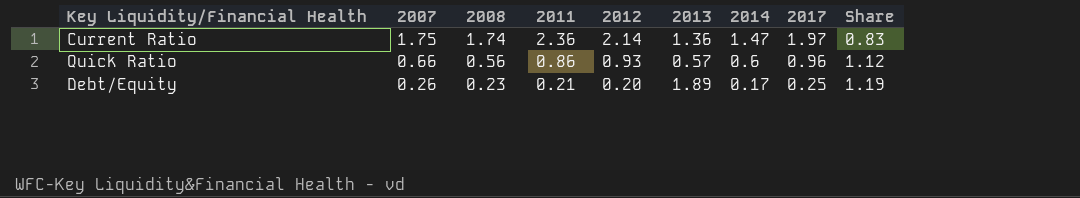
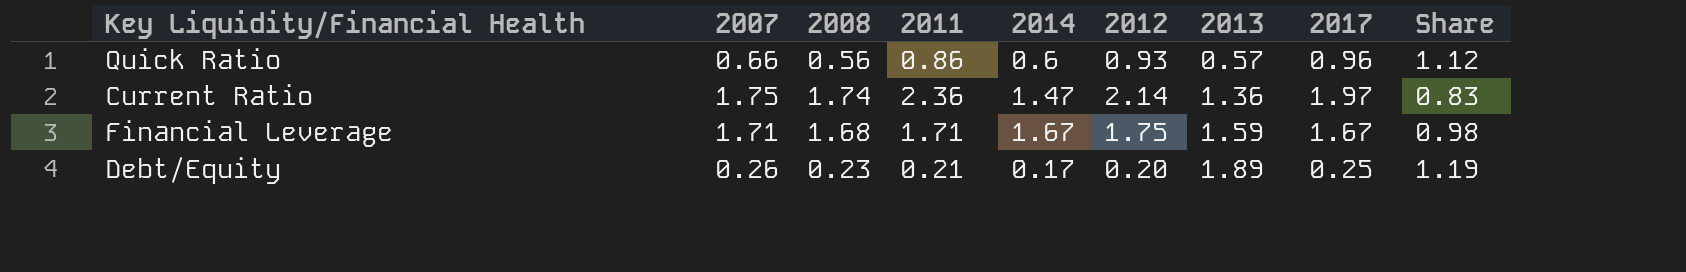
row order: 2007 descending -> 2013 ascending
column 2014 | position: 7 -> 5
row Financial Leverage: none -> 1.71 | 1.68 | 1.71 | 1.67 | 1.75 | 1.59 | 1.67 | 0.98

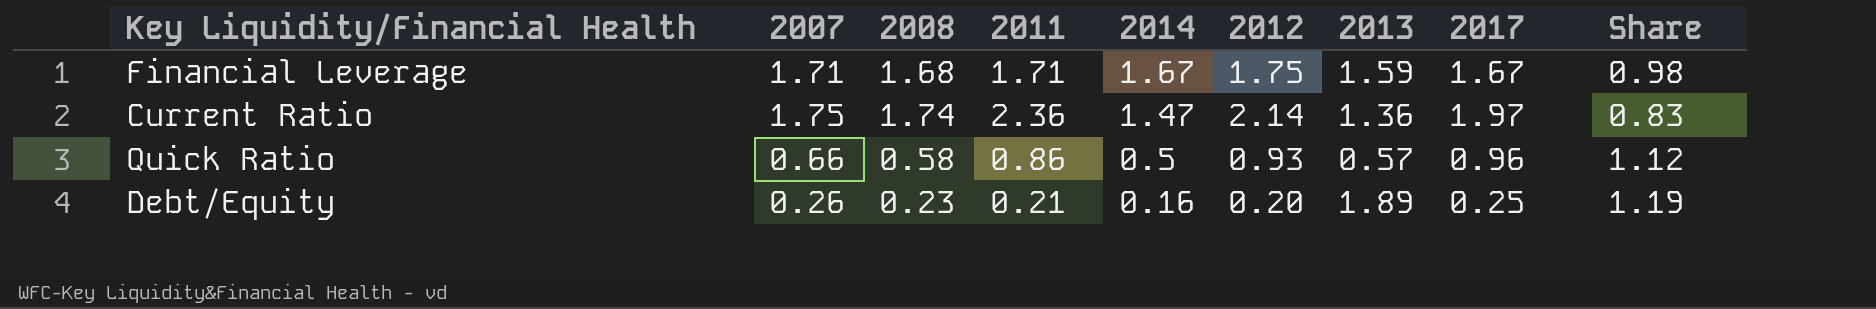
row order: 2013 ascending -> 2014 descending
Quick Ratio | 2008: 0.56 -> 0.58
Quick Ratio | 2014: 0.6 -> 0.5
Debt/Equity | 2014: 0.17 -> 0.16

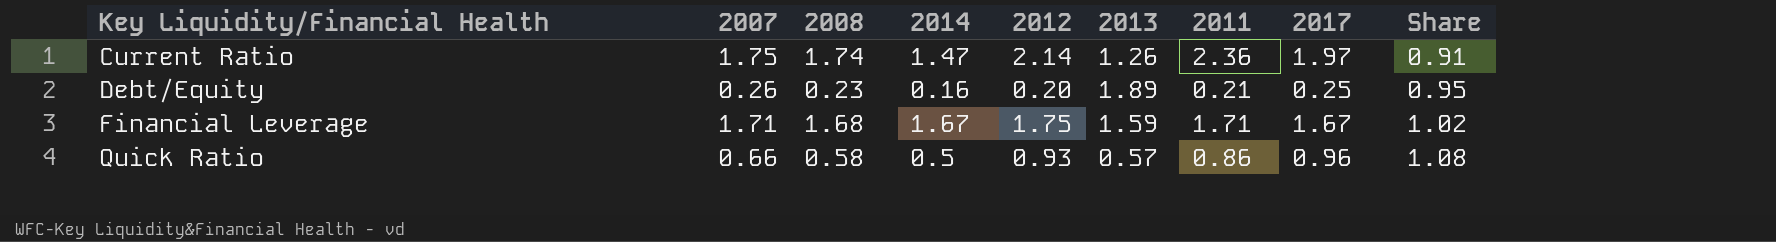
row order: 2014 descending -> Key Liquidity/Financial Health ascending
column 2011 | position: 4 -> 7
column Share | formula: [2017] / [2011] -> [2012] / [2011]
Current Ratio | 2013: 1.36 -> 1.26

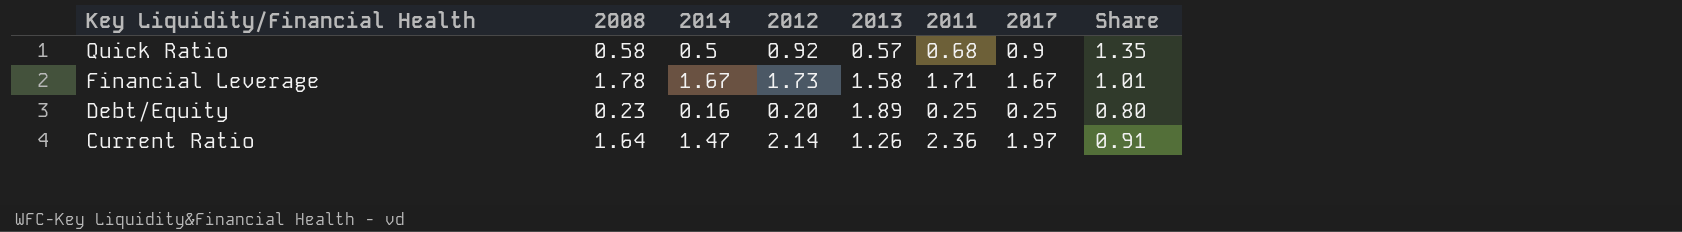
row order: Key Liquidity/Financial Health ascending -> Key Liquidity/Financial Health descending
column 2007 | position: 2 -> none
Quick Ratio | 2012: 0.93 -> 0.92
Quick Ratio | 2011: 0.86 -> 0.68
Quick Ratio | 2017: 0.96 -> 0.9
Quick Ratio | Share: 1.08 -> 1.35
Financial Leverage | 2008: 1.68 -> 1.78
Financial Leverage | 2012: 1.75 -> 1.73
Financial Leverage | 2013: 1.59 -> 1.58
Financial Leverage | Share: 1.02 -> 1.01
Debt/Equity | 2011: 0.21 -> 0.25
Debt/Equity | Share: 0.95 -> 0.80
Current Ratio | 2008: 1.74 -> 1.64

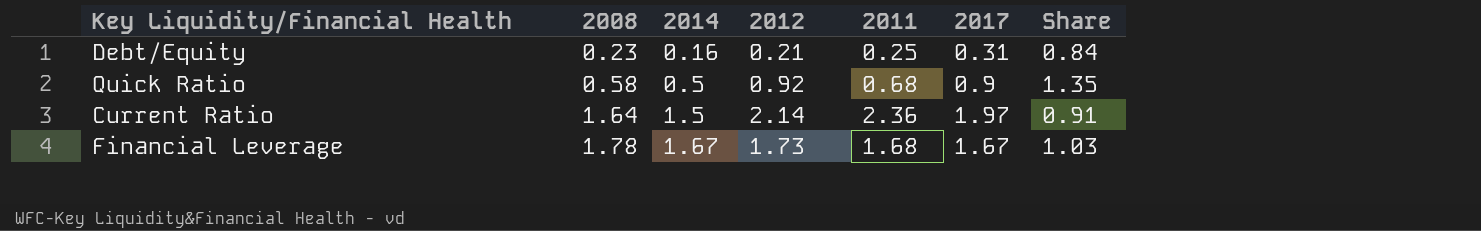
row order: Key Liquidity/Financial Health descending -> 2008 ascending
column 2013 | position: 5 -> none
Debt/Equity | 2012: 0.20 -> 0.21
Debt/Equity | 2017: 0.25 -> 0.31
Debt/Equity | Share: 0.80 -> 0.84
Current Ratio | 2014: 1.47 -> 1.5
Financial Leverage | 2011: 1.71 -> 1.68
Financial Leverage | Share: 1.01 -> 1.03

